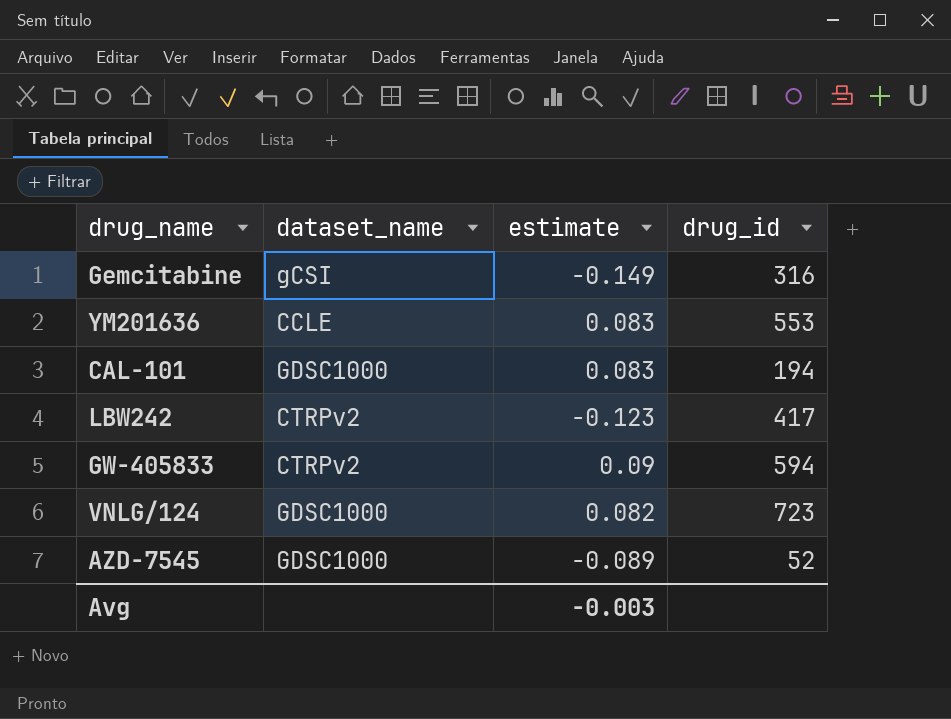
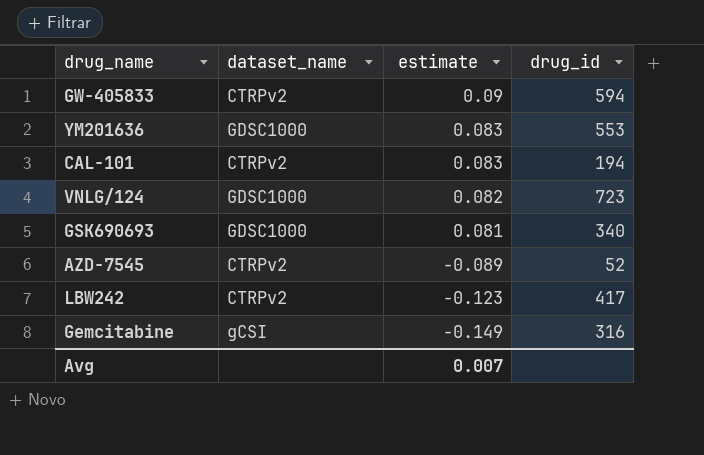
row order: none -> estimate descending
YM201636 | dataset_name: CCLE -> GDSC1000
CAL-101 | dataset_name: GDSC1000 -> CTRPv2
row GSK690693: none -> GDSC1000 | 0.081 | 340
AZD-7545 | dataset_name: GDSC1000 -> CTRPv2
Avg | estimate: -0.003 -> 0.007

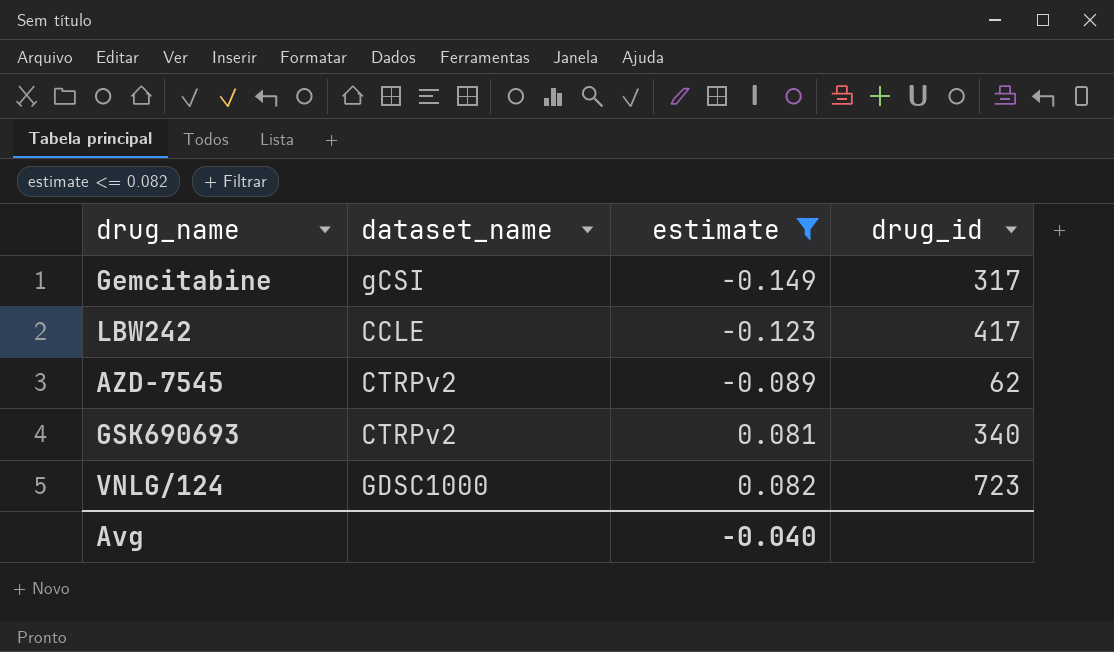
filter: none -> estimate <= 0.082
row order: estimate descending -> estimate ascending
Gemcitabine | drug_id: 316 -> 317
LBW242 | dataset_name: CTRPv2 -> CCLE
AZD-7545 | drug_id: 52 -> 62
GSK690693 | dataset_name: GDSC1000 -> CTRPv2
Avg | estimate: 0.007 -> -0.040

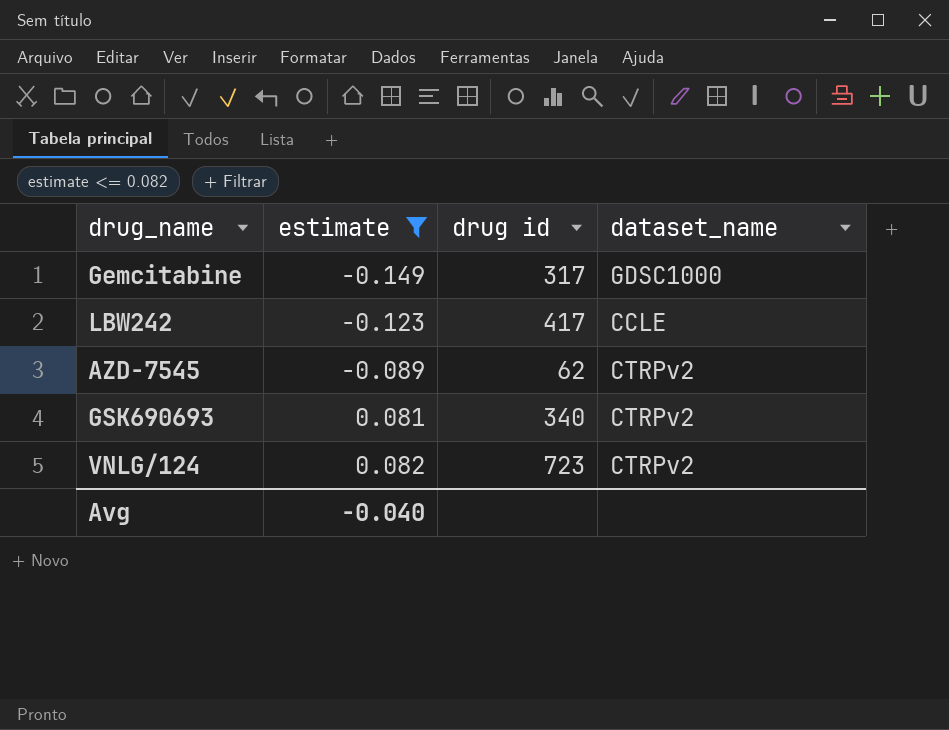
column name: drug_id -> drug id
column dataset_name | position: 2 -> 4
Gemcitabine | dataset_name: gCSI -> GDSC1000
VNLG/124 | dataset_name: GDSC1000 -> CTRPv2

